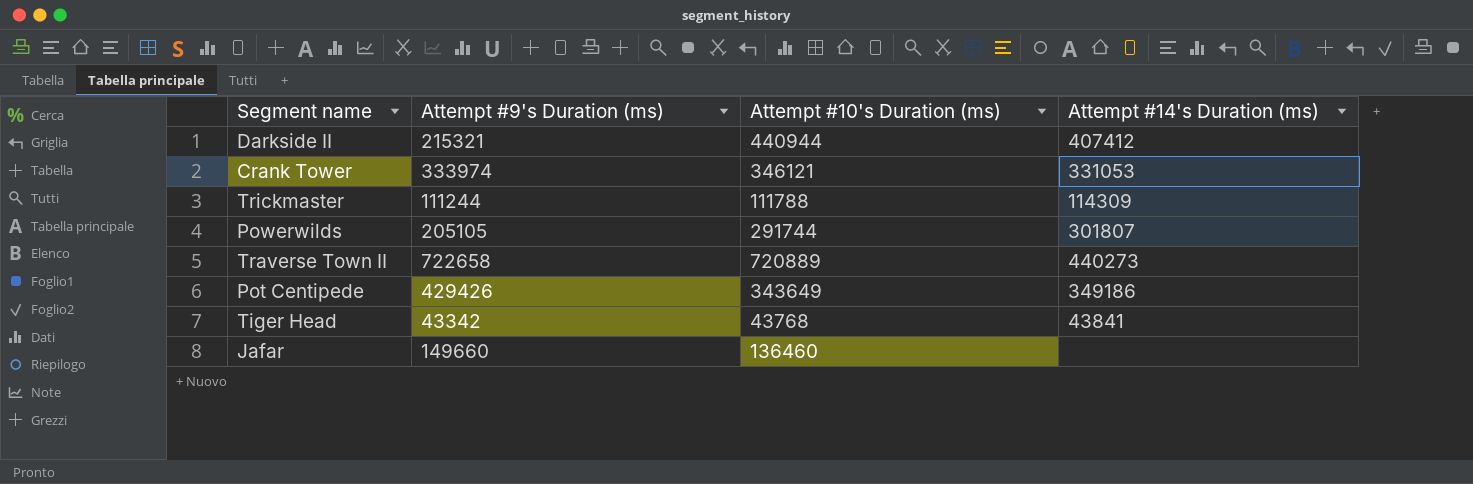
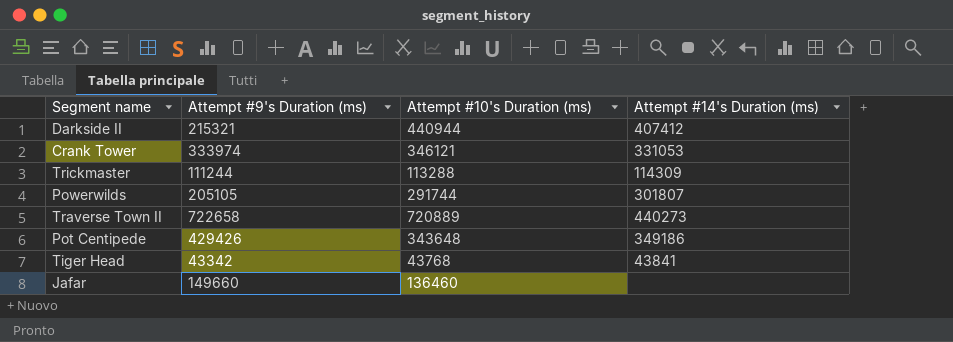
Trickmaster | Attempt #10's Duration (ms): 111788 -> 113288
Pot Centipede | Attempt #10's Duration (ms): 343649 -> 343648

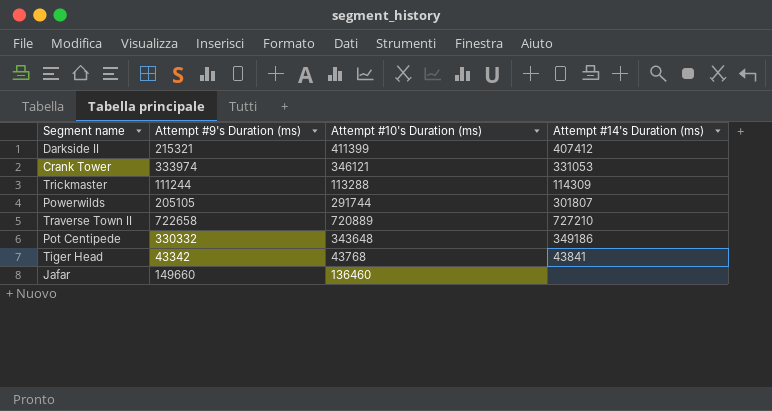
Darkside II | Attempt #10's Duration (ms): 440944 -> 411399
Traverse Town II | Attempt #14's Duration (ms): 440273 -> 727210
Pot Centipede | Attempt #9's Duration (ms): 429426 -> 330332

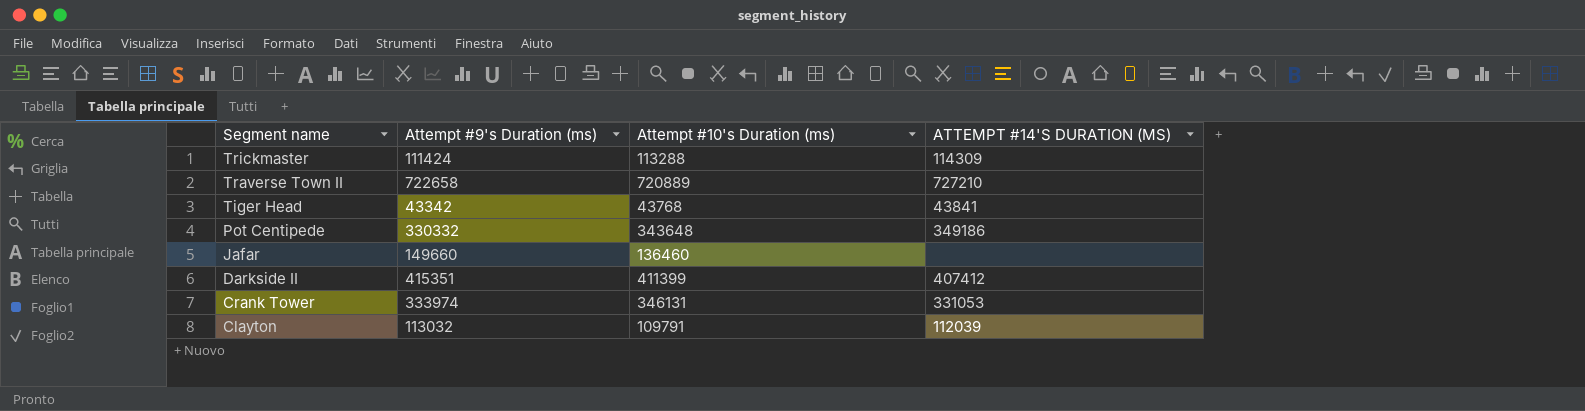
row order: none -> Segment name descending
column name: Attempt #14's Duration (ms) -> ATTEMPT #14'S DURATION (MS)
row Powerwilds: 205105 | 291744 | 301807 -> none
Trickmaster | Attempt #9's Duration (ms): 111244 -> 111424
Darkside II | Attempt #9's Duration (ms): 215321 -> 415351
Crank Tower | Attempt #10's Duration (ms): 346121 -> 346131
row Clayton: none -> 113032 | 109791 | 112039

